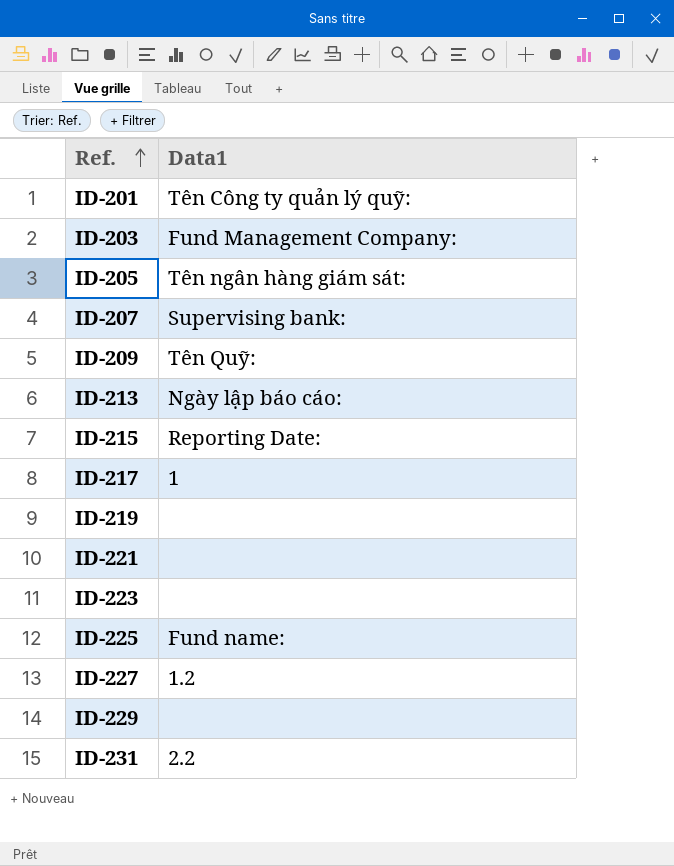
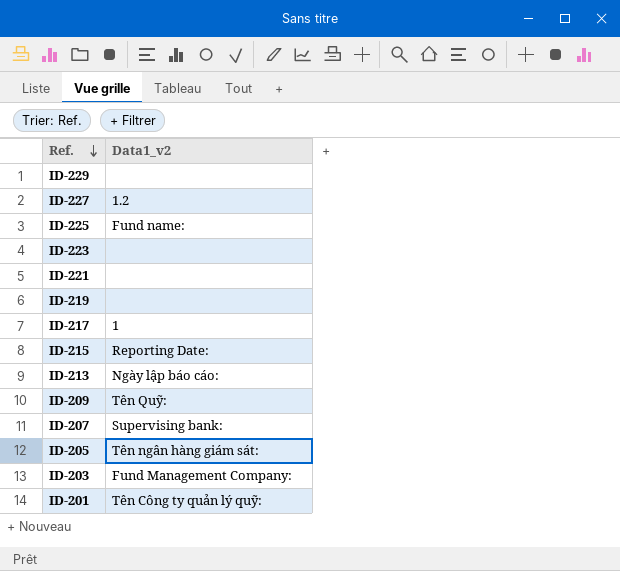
row order: Ref. ascending -> Ref. descending
column name: Data1 -> Data1_v2
row ID-231: 2.2 -> none

